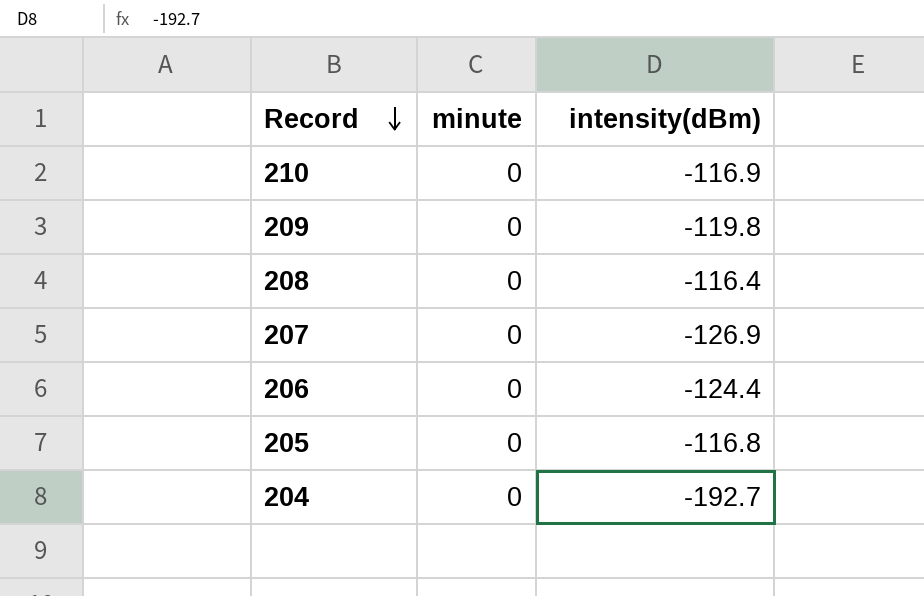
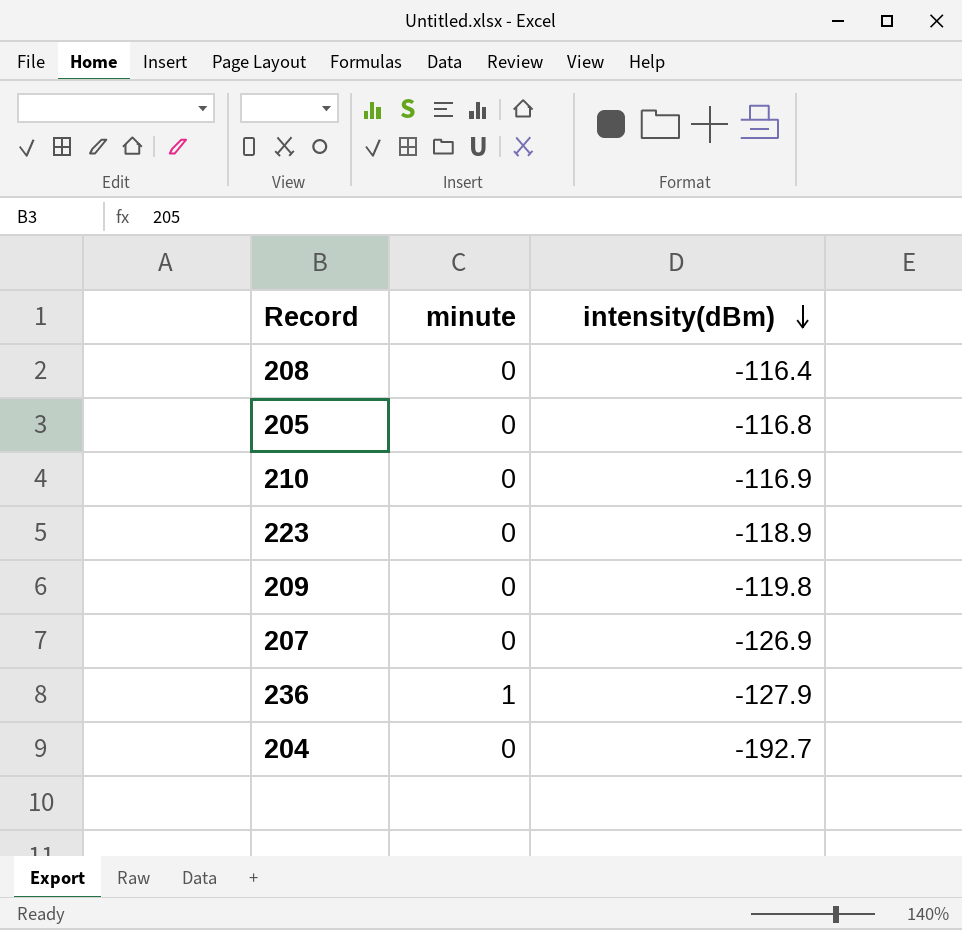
row order: Record descending -> intensity(dBm) descending
row 206: 0 | -124.4 -> none
row 223: none -> 0 | -118.9
row 236: none -> 1 | -127.9

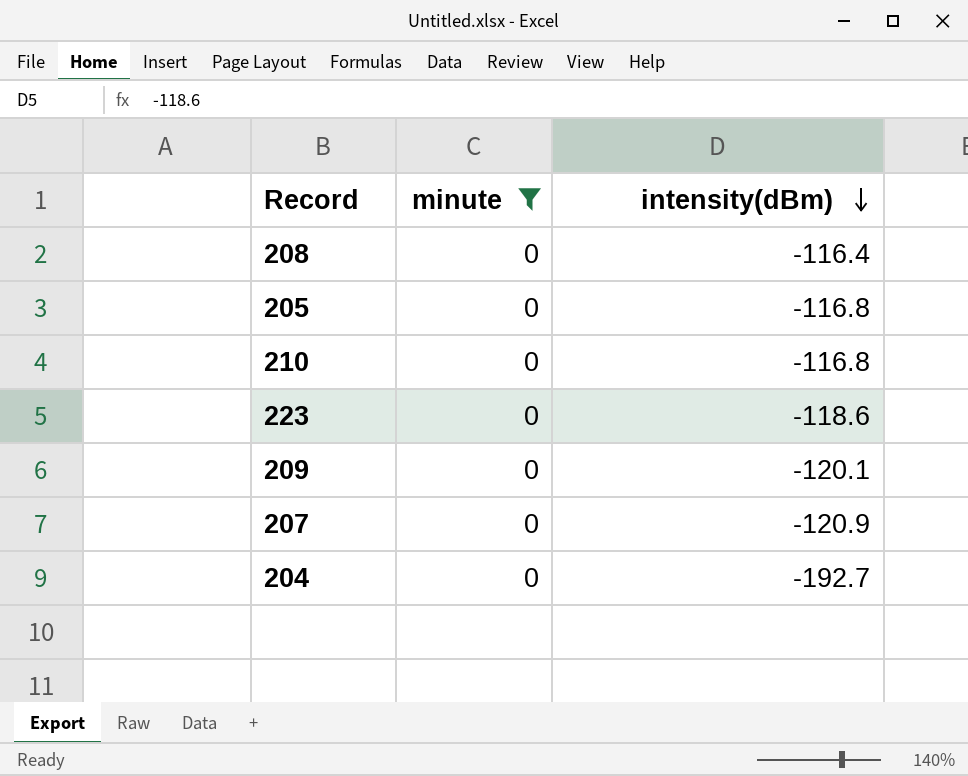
filter: none -> minute = 0
210 | intensity(dBm): -116.9 -> -116.8
223 | intensity(dBm): -118.9 -> -118.6
209 | intensity(dBm): -119.8 -> -120.1
207 | intensity(dBm): -126.9 -> -120.9

